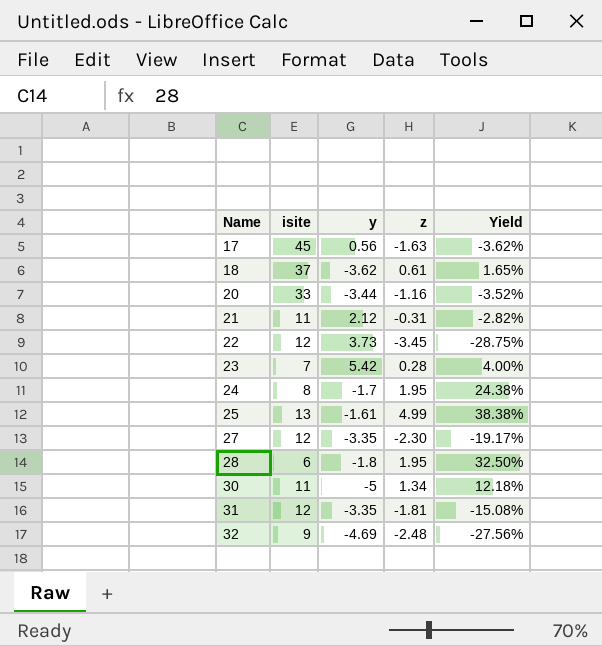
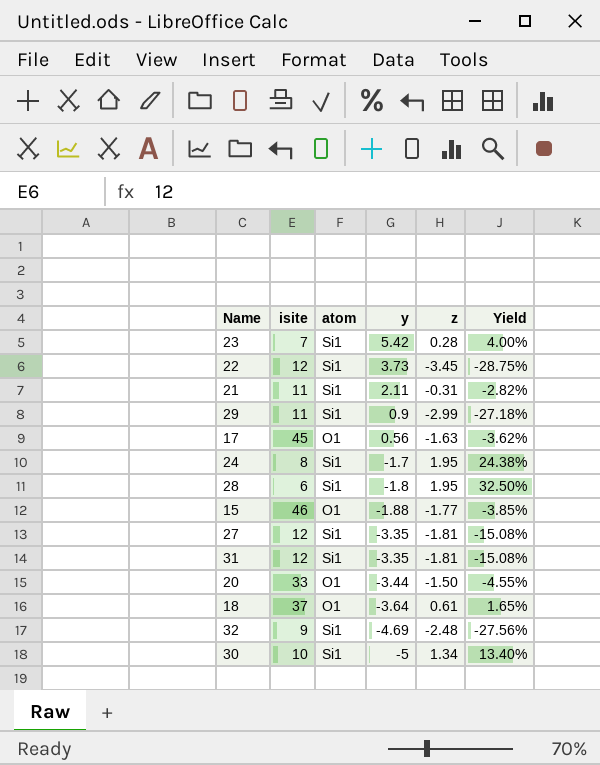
row order: Name ascending -> y descending
column atom | position: none -> 3
row 25: 13 | -1.61 | 4.99 | 38.38% -> none
21 | y: 2.12 -> 2.11
row 29: none -> 11 | Si1 | 0.9 | -2.99 | -27.18%
row 15: none -> 46 | O1 | -1.88 | -1.77 | -3.85%
27 | z: -2.30 -> -1.81
27 | Yield: -19.17% -> -15.08%
20 | z: -1.16 -> -1.50
20 | Yield: -3.52% -> -4.55%
18 | y: -3.62 -> -3.64
30 | isite: 11 -> 10
30 | Yield: 12.18% -> 13.40%

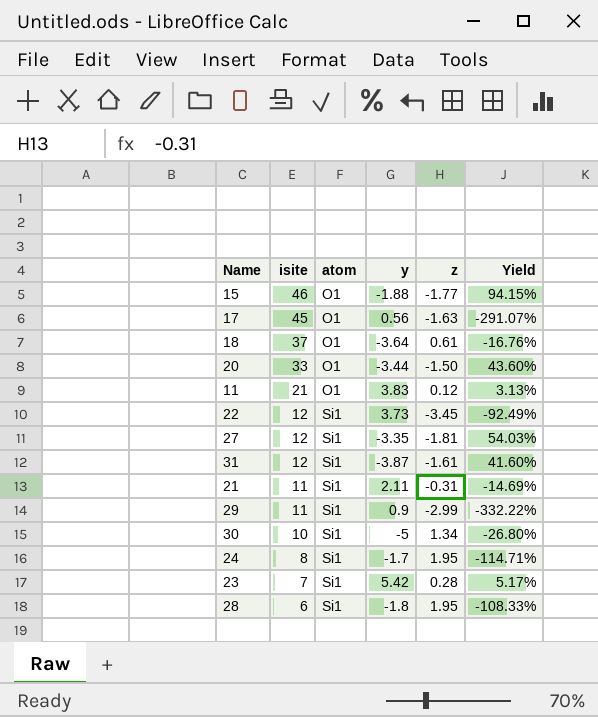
row order: y descending -> isite descending
column Yield | formula: [z] / [isite] -> [z] / [y]
row 32: 9 | Si1 | -4.69 | -2.48 | -27.56% -> none
row 11: none -> 21 | O1 | 3.83 | 0.12 | 3.13%
31 | y: -3.35 -> -3.87
31 | z: -1.81 -> -1.61

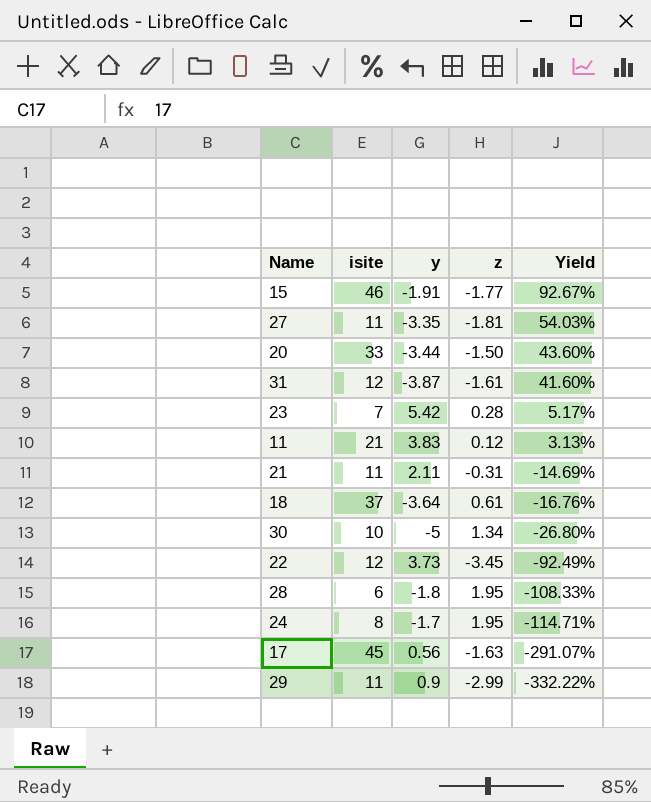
row order: isite descending -> Yield descending
column atom | position: 3 -> none
15 | y: -1.88 -> -1.91
15 | Yield: 94.15% -> 92.67%
27 | isite: 12 -> 11

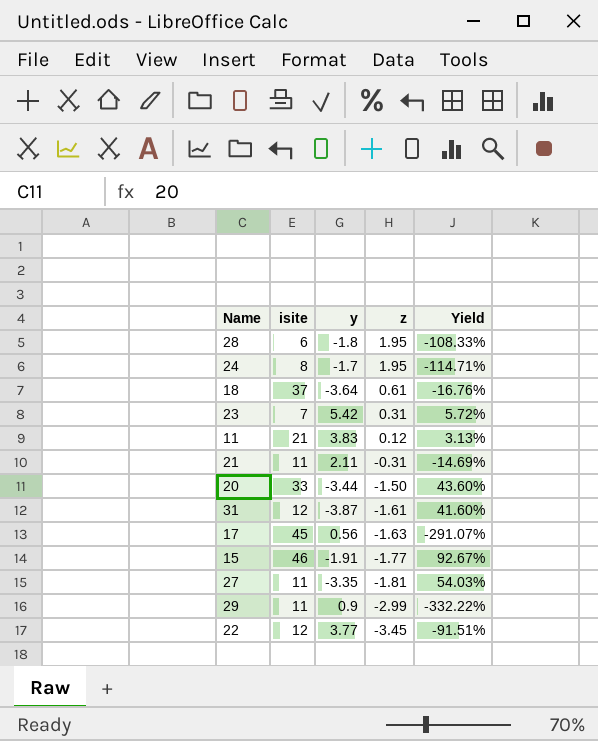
row order: Yield descending -> z descending
row 30: 10 | -5 | 1.34 | -26.80% -> none
23 | z: 0.28 -> 0.31
23 | Yield: 5.17% -> 5.72%
22 | y: 3.73 -> 3.77
22 | Yield: -92.49% -> -91.51%

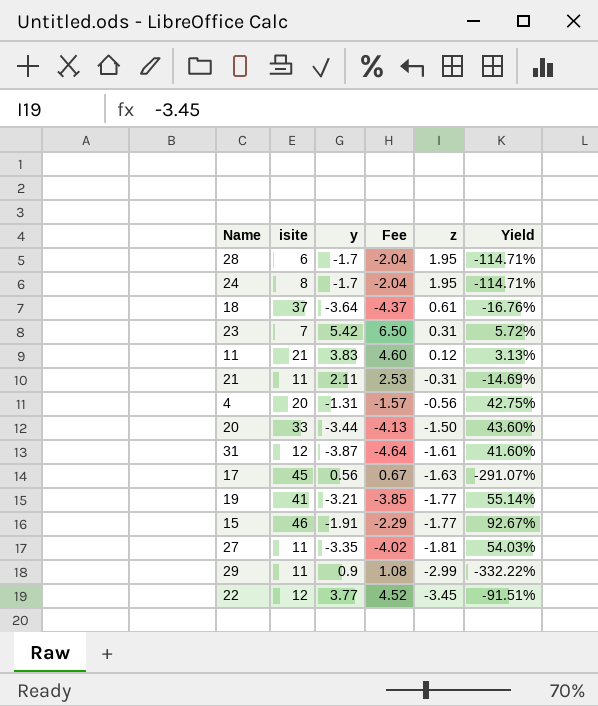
column Fee | formula: none -> [y] * 1.2
28 | y: -1.8 -> -1.7
28 | Yield: -108.33% -> -114.71%
row 4: none -> 20 | -1.31 | -1.57 | -0.56 | 42.75%
row 19: none -> 41 | -3.21 | -3.85 | -1.77 | 55.14%

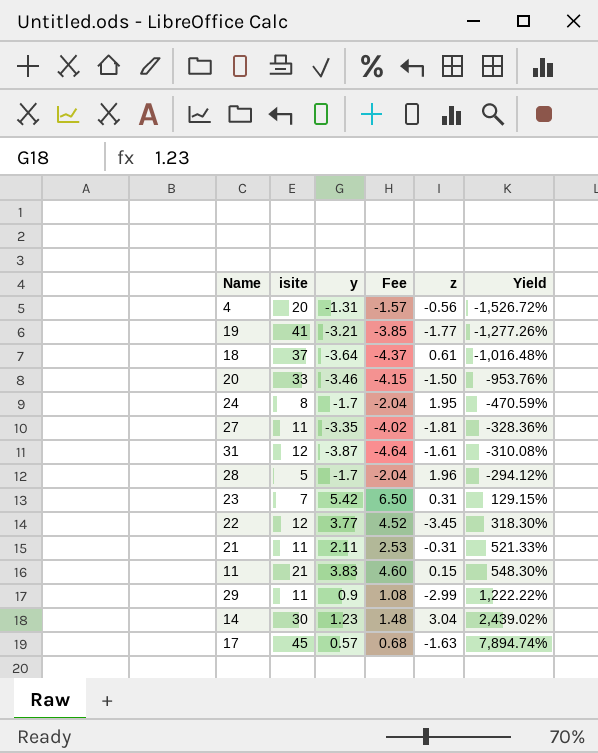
row order: z descending -> Yield ascending
column Yield | formula: [z] / [y] -> [isite] / [y]
row 15: 46 | -1.91 | -2.29 | -1.77 | 92.67% -> none
20 | y: -3.44 -> -3.46
20 | Fee: -4.13 -> -4.15
28 | isite: 6 -> 5
28 | z: 1.95 -> 1.96
11 | z: 0.12 -> 0.15
row 14: none -> 30 | 1.23 | 1.48 | 3.04 | 2,439.02%
17 | y: 0.56 -> 0.57
17 | Fee: 0.67 -> 0.68

